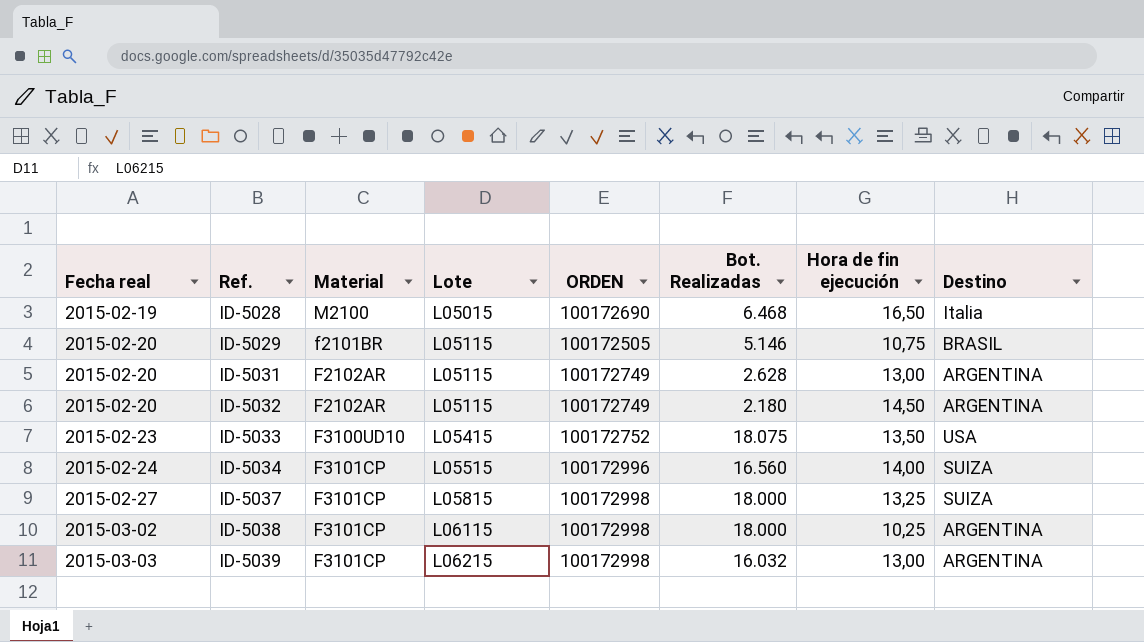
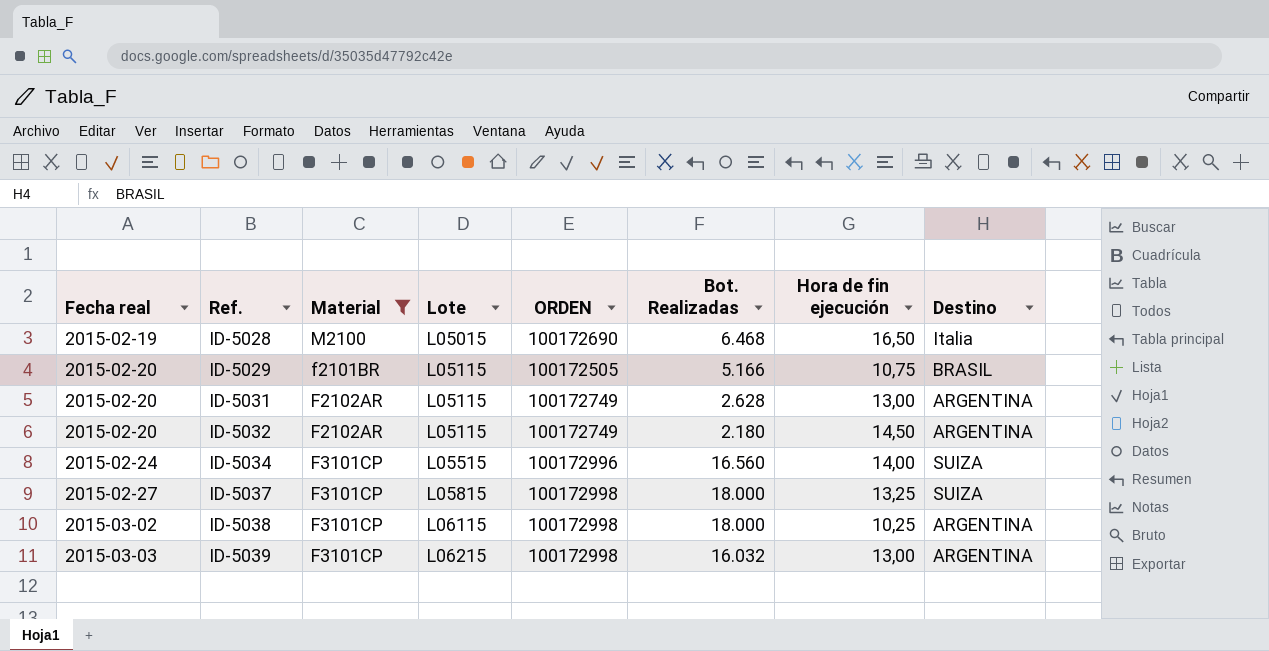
filter: none -> Material != F3100UD10
ID-5029 | Bot. Realizadas: 5.146 -> 5.166

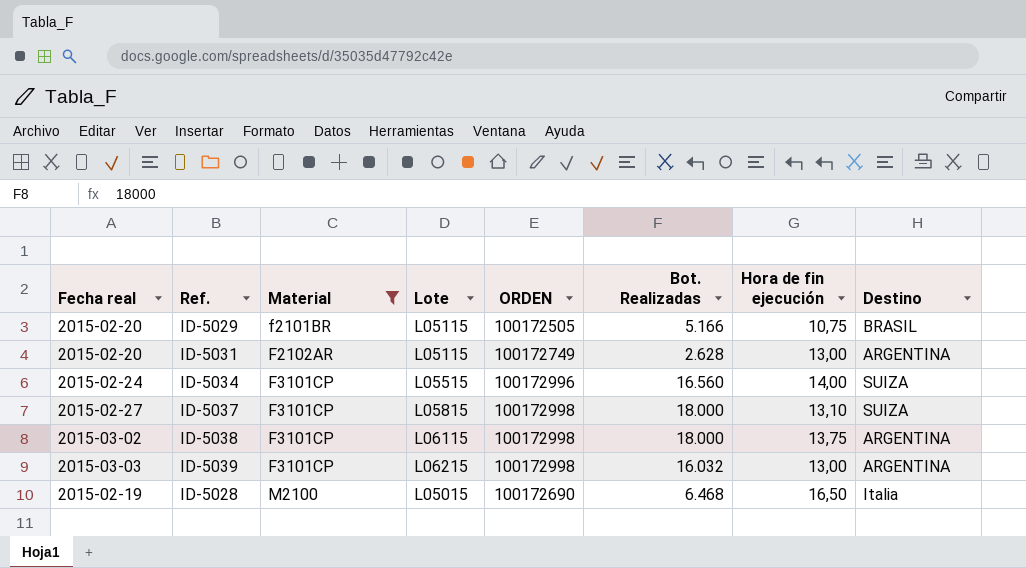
row order: Fecha real ascending -> Material ascending
row ID-5032: 2015-02-20 | F2102AR | L05115 | 100172749 | 2.180 | 14,50 | ARGENTINA -> none
ID-5037 | Hora de fin ejecución: 13,25 -> 13,10
ID-5038 | Hora de fin ejecución: 10,25 -> 13,75

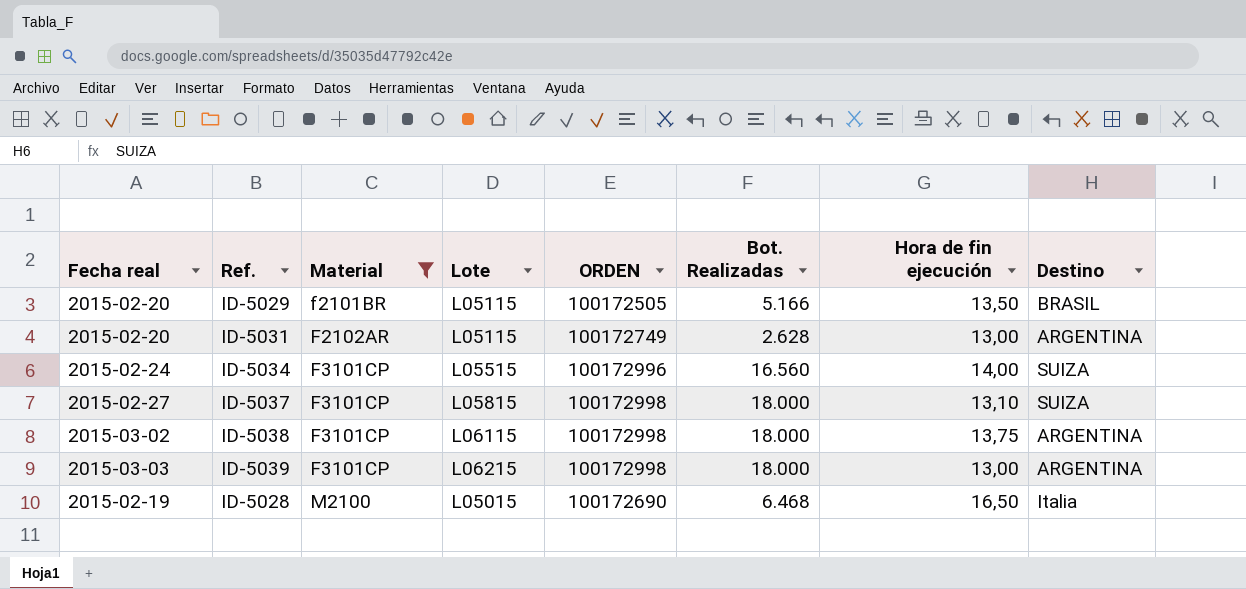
ID-5029 | Hora de fin ejecución: 10,75 -> 13,50
ID-5039 | Bot. Realizadas: 16.032 -> 18.000

